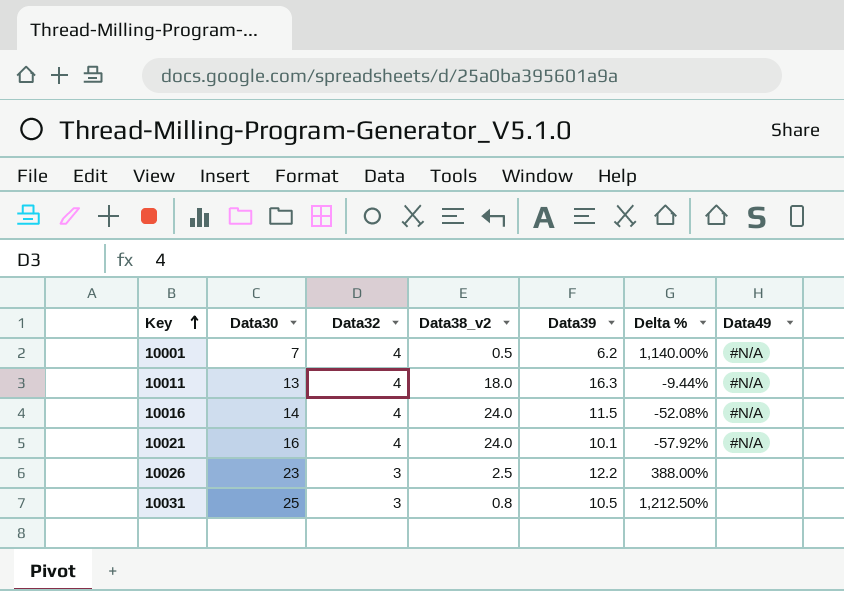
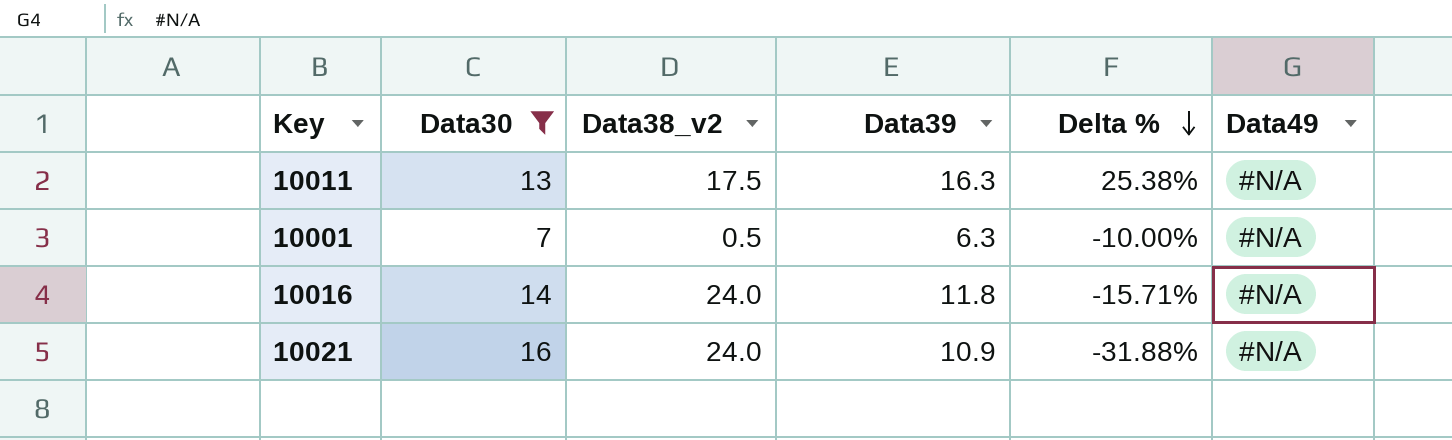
filter: none -> Data30 <= 16
row order: Key ascending -> Delta % descending
column Data32 | position: 3 -> none
column Delta % | formula: ([Data39] - [Data38_v2]) / [Data38_v2] -> ([Data39] - [Data30]) / [Data30]
10011 | Data38_v2: 18.0 -> 17.5
10001 | Data39: 6.2 -> 6.3
10016 | Data39: 11.5 -> 11.8
10021 | Data39: 10.1 -> 10.9

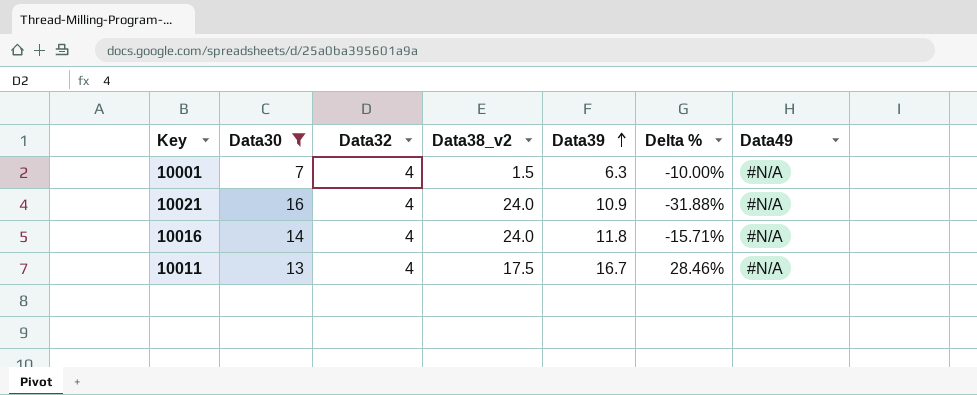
row order: Delta % descending -> Data39 ascending
column Data32 | position: none -> 3
10001 | Data38_v2: 0.5 -> 1.5
10011 | Data39: 16.3 -> 16.7
10011 | Delta %: 25.38% -> 28.46%

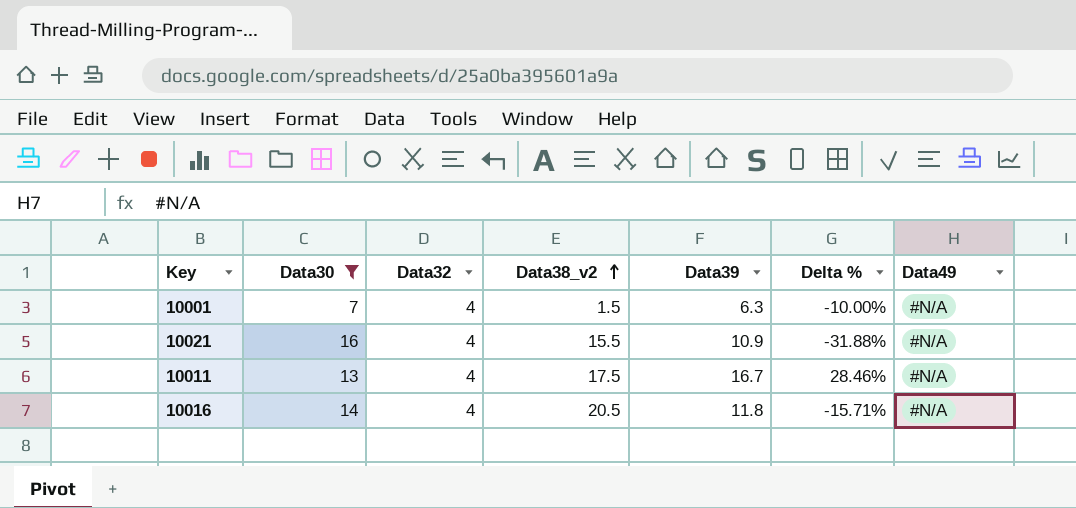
row order: Data39 ascending -> Data38_v2 ascending
10021 | Data38_v2: 24.0 -> 15.5
10016 | Data38_v2: 24.0 -> 20.5

